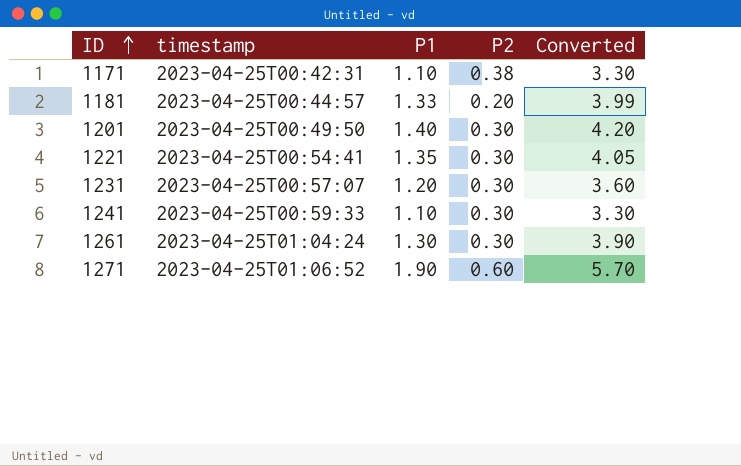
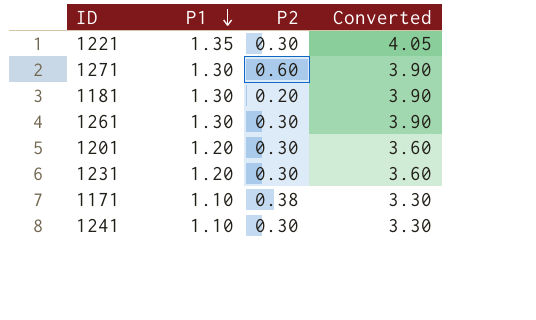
row order: ID ascending -> P1 descending
column timestamp | position: 2 -> none
1271 | P1: 1.90 -> 1.30
1271 | Converted: 5.70 -> 3.90
1181 | P1: 1.33 -> 1.30
1181 | Converted: 3.99 -> 3.90
1201 | P1: 1.40 -> 1.20
1201 | Converted: 4.20 -> 3.60

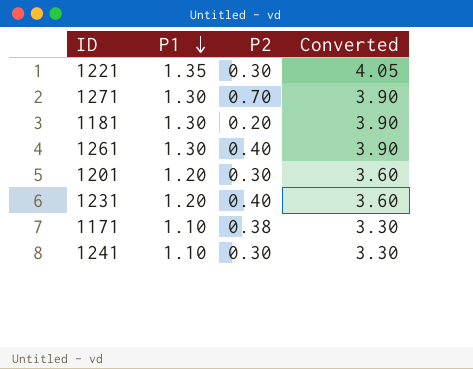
1271 | P2: 0.60 -> 0.70
1261 | P2: 0.30 -> 0.40
1231 | P2: 0.30 -> 0.40

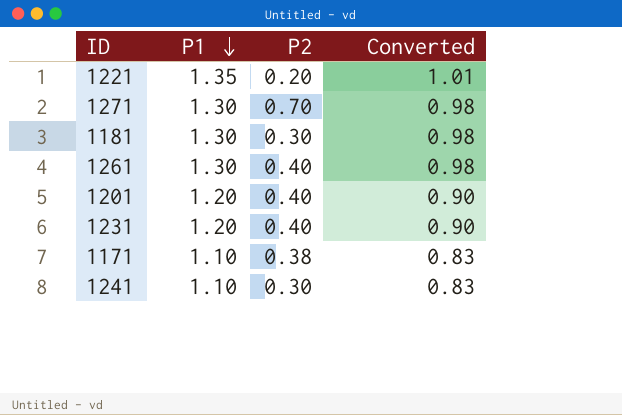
column Converted | formula: [P1] * 3 -> [P1] * 0.75
1221 | P2: 0.30 -> 0.20
1181 | P2: 0.20 -> 0.30
1201 | P2: 0.30 -> 0.40

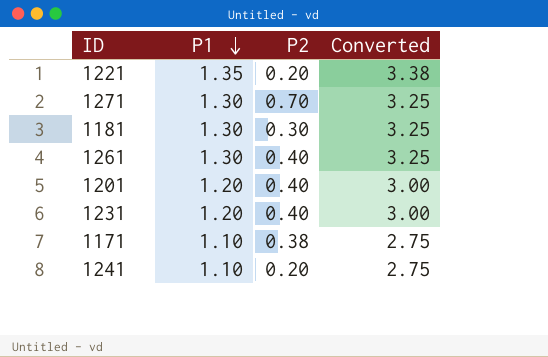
column Converted | formula: [P1] * 0.75 -> [P1] * 2.5
1241 | P2: 0.30 -> 0.20

